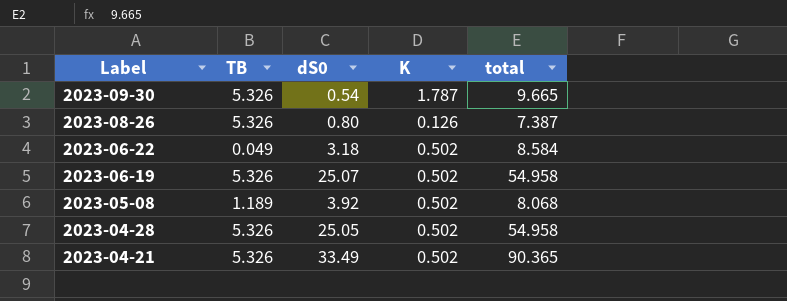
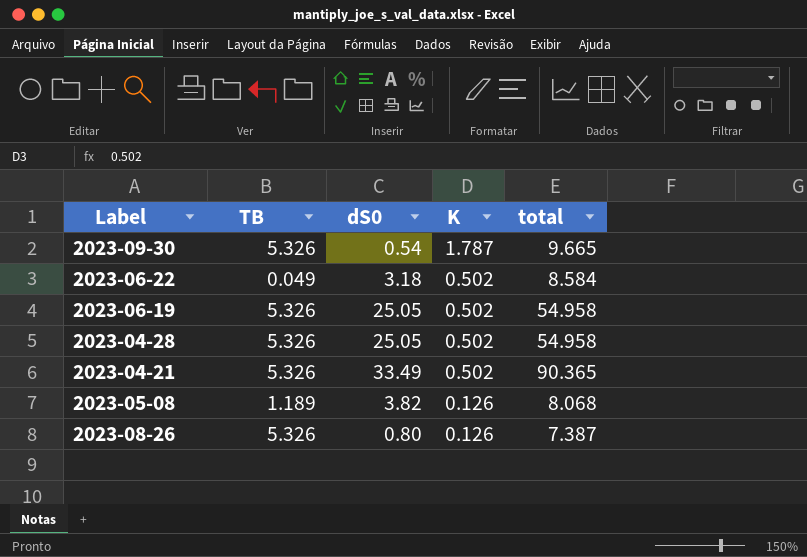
row order: Label descending -> K descending
2023-06-19 | dS0: 25.07 -> 25.05
2023-05-08 | dS0: 3.92 -> 3.82
2023-05-08 | K: 0.502 -> 0.126

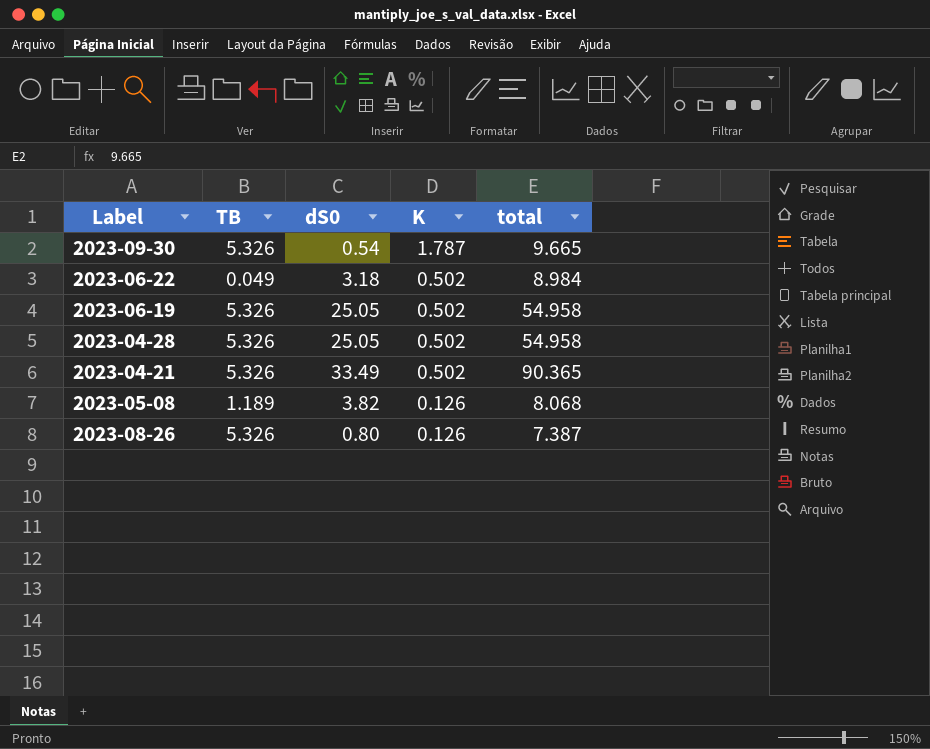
2023-06-22 | total: 8.584 -> 8.984

